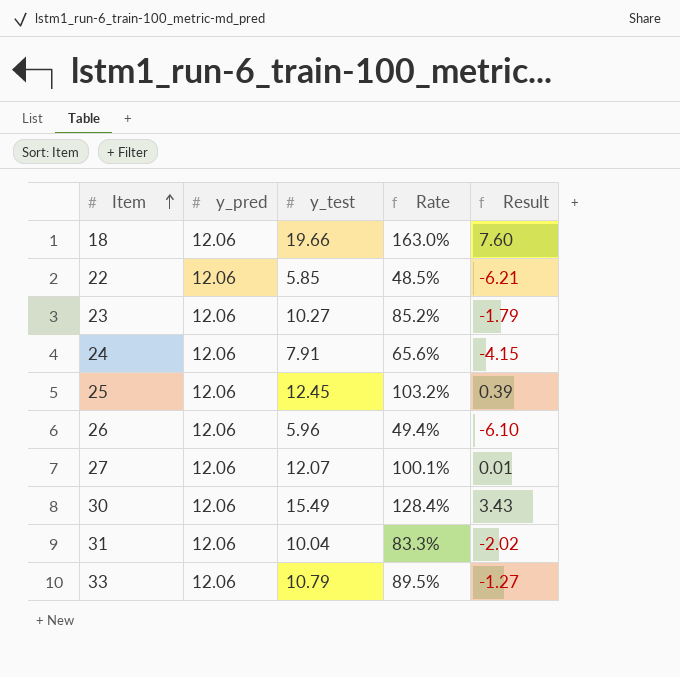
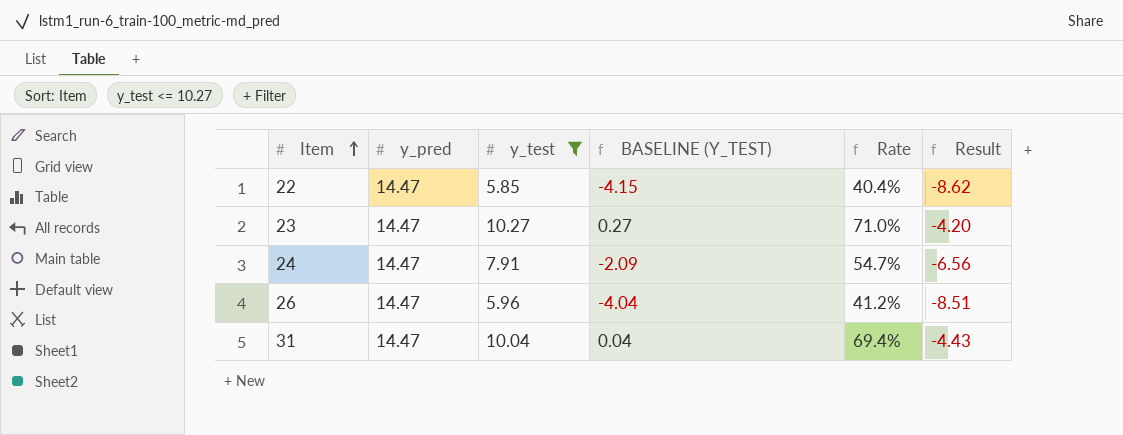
filter: none -> y_test <= 10.27
column BASELINE (Y_TEST) | formula: none -> [y_test] - 10
22 | y_pred: 12.06 -> 14.47
22 | Rate: 48.5% -> 40.4%
22 | Result: -6.21 -> -8.62
23 | y_pred: 12.06 -> 14.47
23 | Rate: 85.2% -> 71.0%
23 | Result: -1.79 -> -4.20
24 | y_pred: 12.06 -> 14.47
24 | Rate: 65.6% -> 54.7%
24 | Result: -4.15 -> -6.56
26 | y_pred: 12.06 -> 14.47
26 | Rate: 49.4% -> 41.2%
26 | Result: -6.10 -> -8.51
31 | y_pred: 12.06 -> 14.47
31 | Rate: 83.3% -> 69.4%
31 | Result: -2.02 -> -4.43

